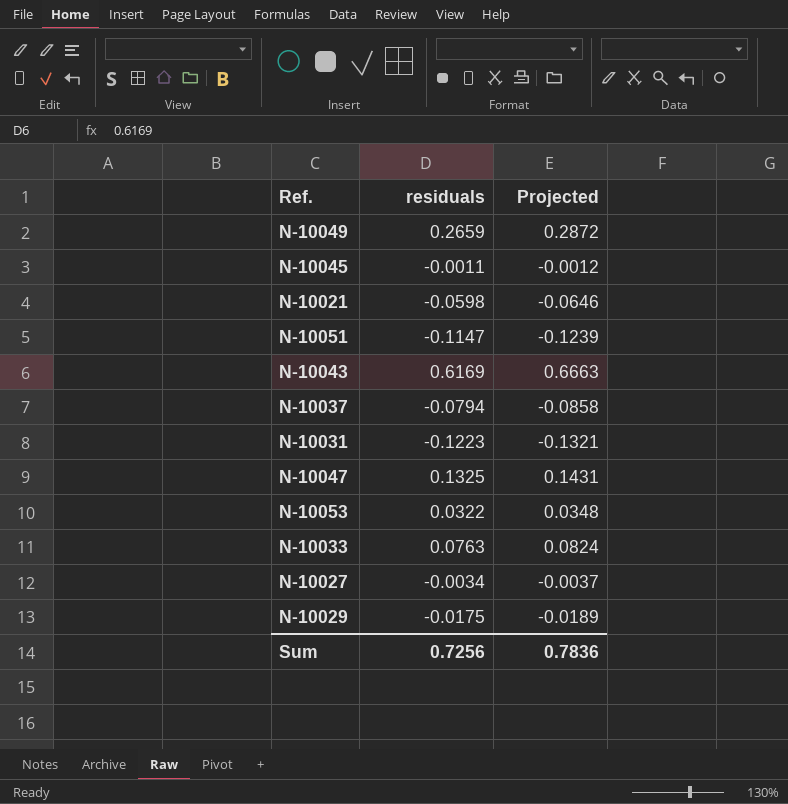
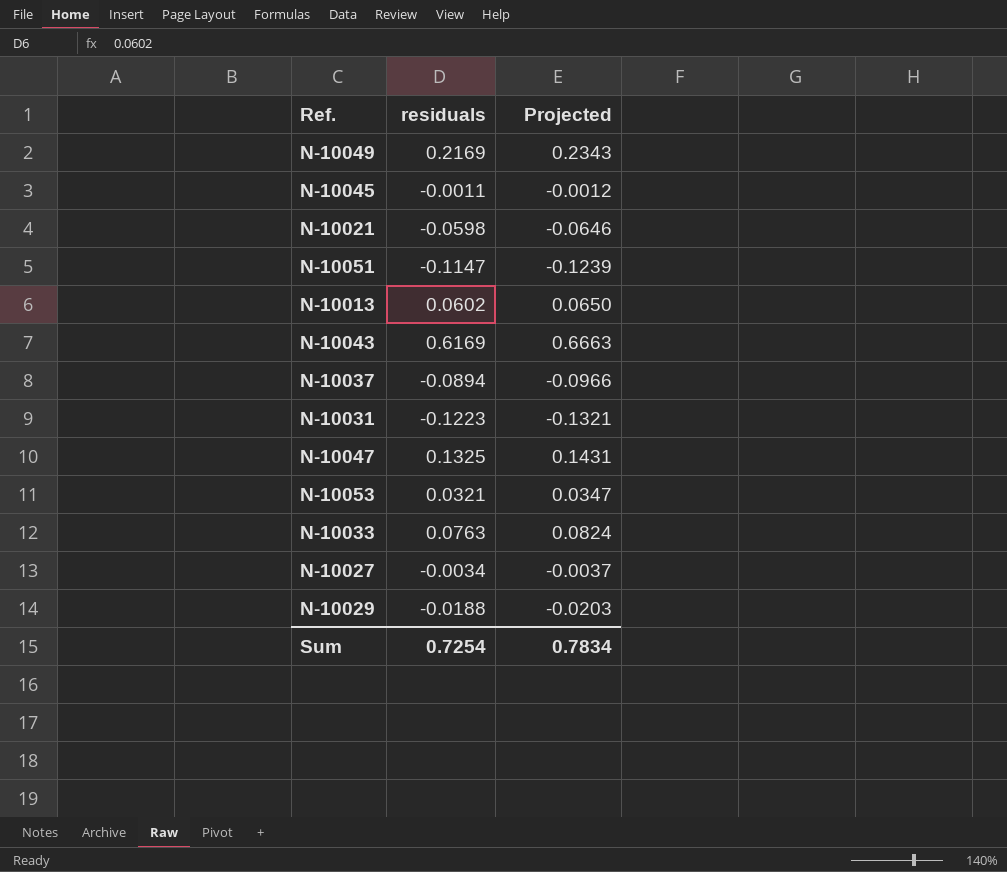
N-10049 | residuals: 0.2659 -> 0.2169
N-10049 | Projected: 0.2872 -> 0.2343
row N-10013: none -> 0.0602 | 0.0650
N-10037 | residuals: -0.0794 -> -0.0894
N-10037 | Projected: -0.0858 -> -0.0966
N-10053 | residuals: 0.0322 -> 0.0321
N-10053 | Projected: 0.0348 -> 0.0347
N-10029 | residuals: -0.0175 -> -0.0188
N-10029 | Projected: -0.0189 -> -0.0203
Sum | residuals: 0.7256 -> 0.7254
Sum | Projected: 0.7836 -> 0.7834

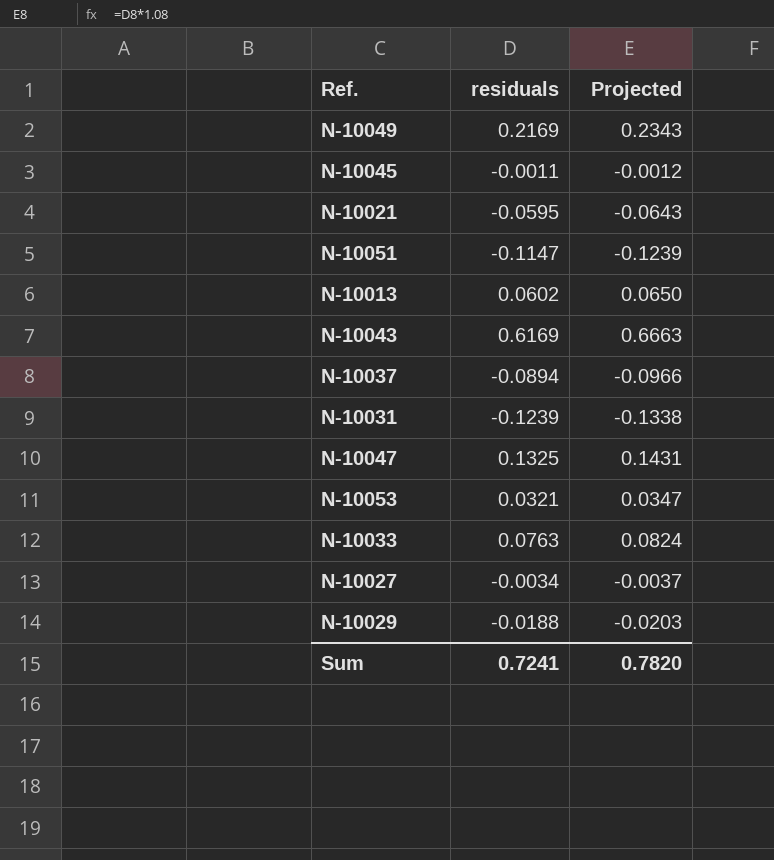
N-10021 | residuals: -0.0598 -> -0.0595
N-10021 | Projected: -0.0646 -> -0.0643
N-10031 | residuals: -0.1223 -> -0.1239
N-10031 | Projected: -0.1321 -> -0.1338
Sum | residuals: 0.7254 -> 0.7241
Sum | Projected: 0.7834 -> 0.7820

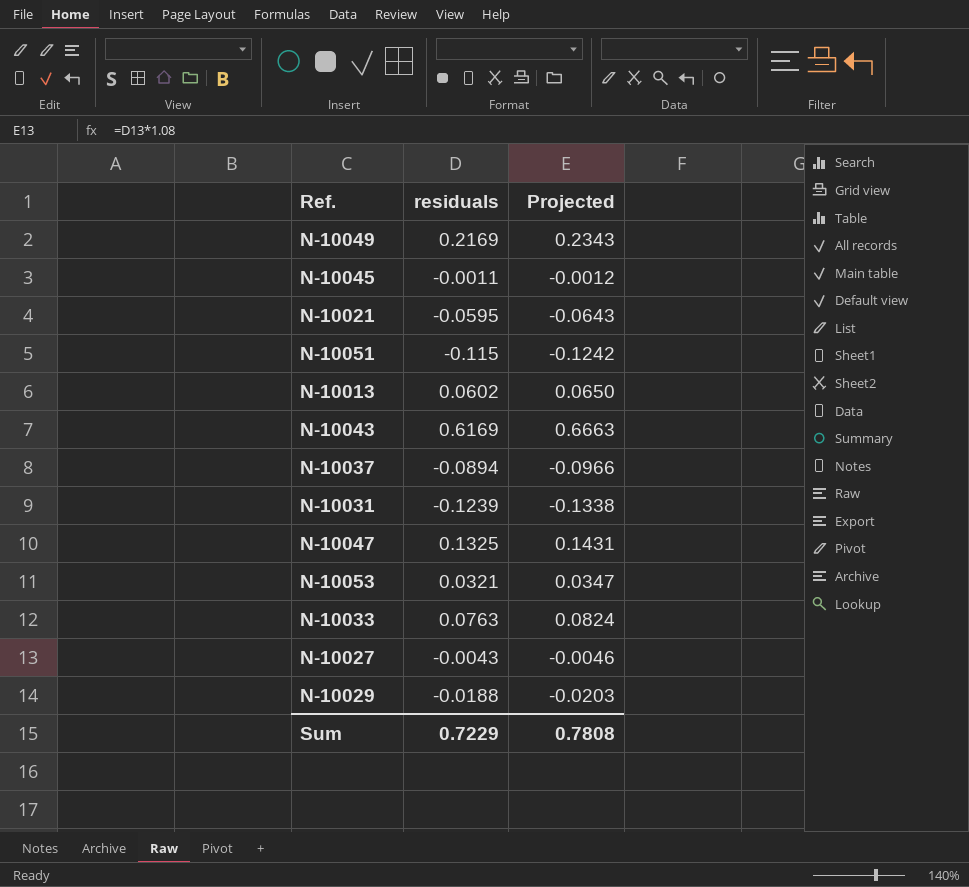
N-10051 | residuals: -0.1147 -> -0.115
N-10051 | Projected: -0.1239 -> -0.1242
N-10027 | residuals: -0.0034 -> -0.0043
N-10027 | Projected: -0.0037 -> -0.0046
Sum | residuals: 0.7241 -> 0.7229
Sum | Projected: 0.7820 -> 0.7808

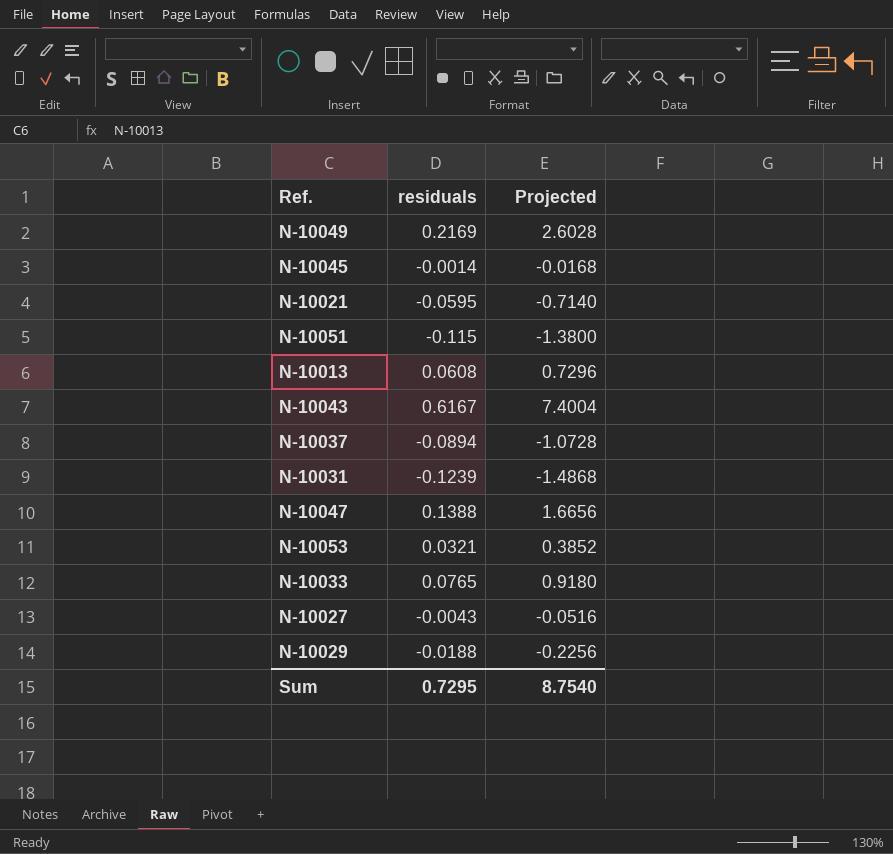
column Projected | formula: [residuals] * 1.08 -> [residuals] * 12
N-10045 | residuals: -0.0011 -> -0.0014
N-10013 | residuals: 0.0602 -> 0.0608
N-10043 | residuals: 0.6169 -> 0.6167
N-10047 | residuals: 0.1325 -> 0.1388
N-10033 | residuals: 0.0763 -> 0.0765
Sum | residuals: 0.7229 -> 0.7295
Sum | Projected: 0.7808 -> 8.7540

